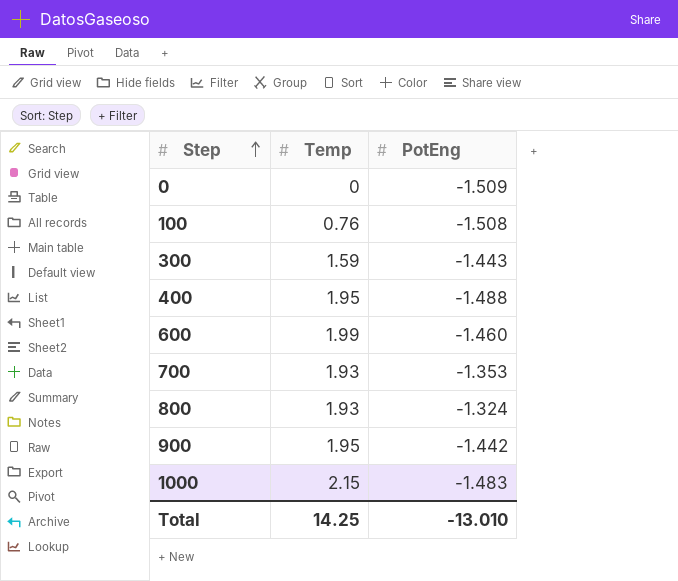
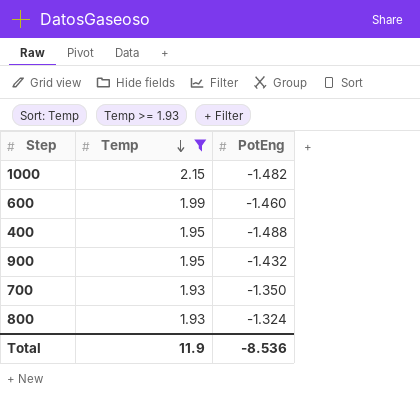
filter: none -> Temp >= 1.93
row order: Step ascending -> Temp descending
1000 | PotEng: -1.483 -> -1.482
900 | PotEng: -1.442 -> -1.432
700 | PotEng: -1.353 -> -1.350
Total | Temp: 14.25 -> 11.9
Total | PotEng: -13.010 -> -8.536

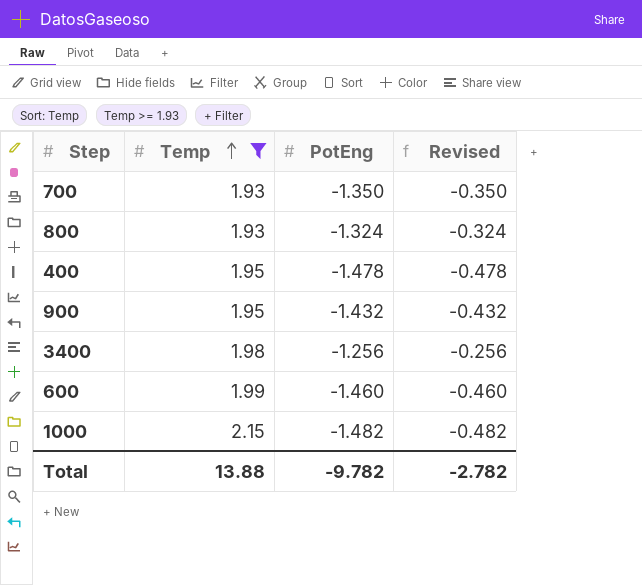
row order: Temp descending -> Temp ascending
column Revised | formula: none -> [PotEng] + 1
400 | PotEng: -1.488 -> -1.478
row 3400: none -> 1.98 | -1.256 | -0.256
Total | Temp: 11.9 -> 13.88
Total | PotEng: -8.536 -> -9.782

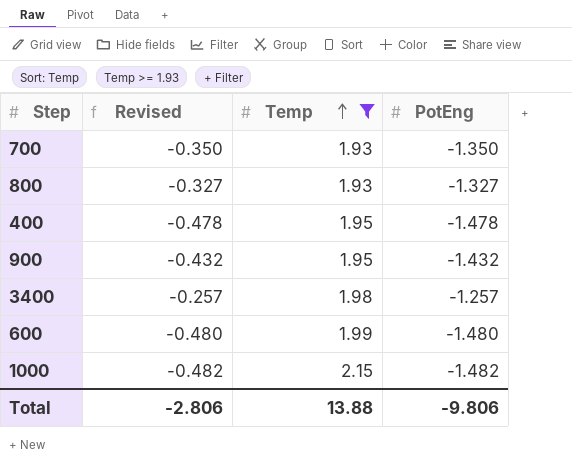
column Revised | position: 4 -> 2
800 | Revised: -0.324 -> -0.327
800 | PotEng: -1.324 -> -1.327
3400 | Revised: -0.256 -> -0.257
3400 | PotEng: -1.256 -> -1.257
600 | Revised: -0.460 -> -0.480
600 | PotEng: -1.460 -> -1.480
Total | Revised: -2.782 -> -2.806
Total | PotEng: -9.782 -> -9.806

